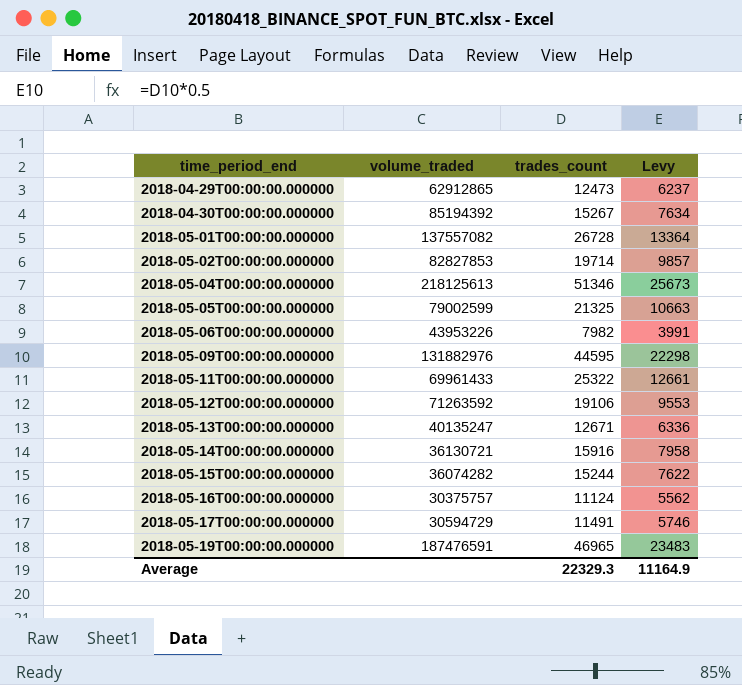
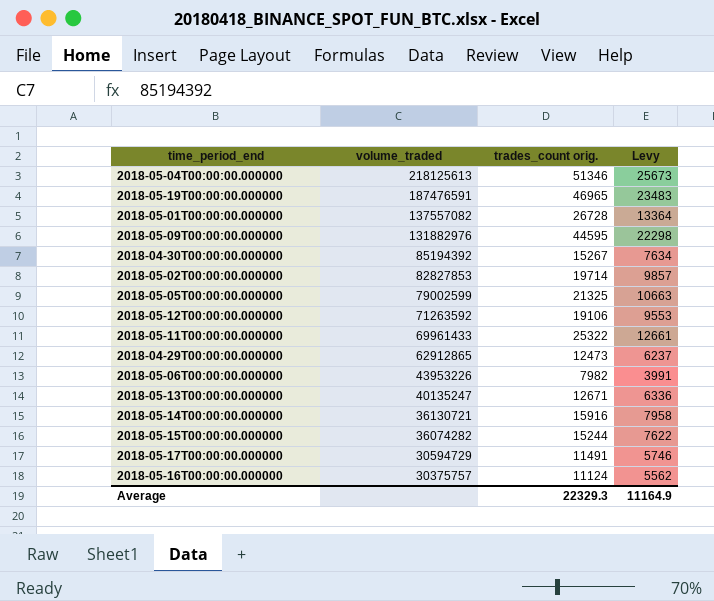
row order: time_period_end ascending -> volume_traded descending
column name: trades_count -> trades_count orig.

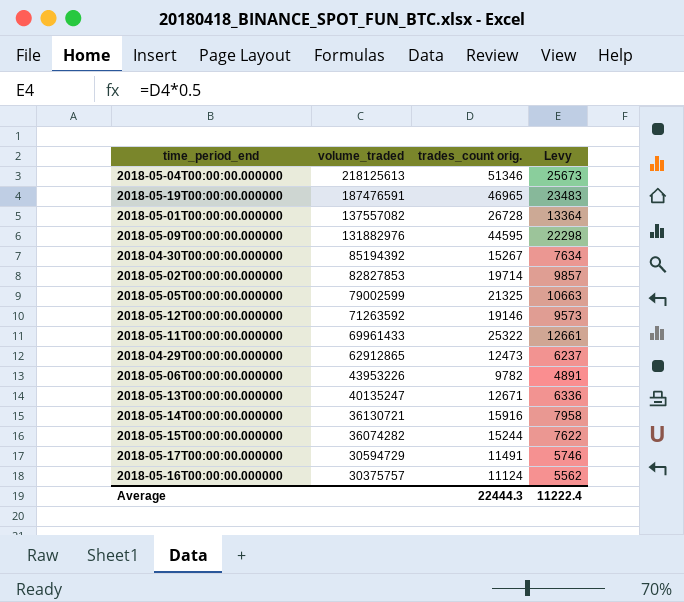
2018-05-12T00:00:00.000000 | trades_count orig.: 19106 -> 19146
2018-05-12T00:00:00.000000 | Levy: 9553 -> 9573
2018-05-06T00:00:00.000000 | trades_count orig.: 7982 -> 9782
2018-05-06T00:00:00.000000 | Levy: 3991 -> 4891
Average | trades_count orig.: 22329.3 -> 22444.3
Average | Levy: 11164.9 -> 11222.4

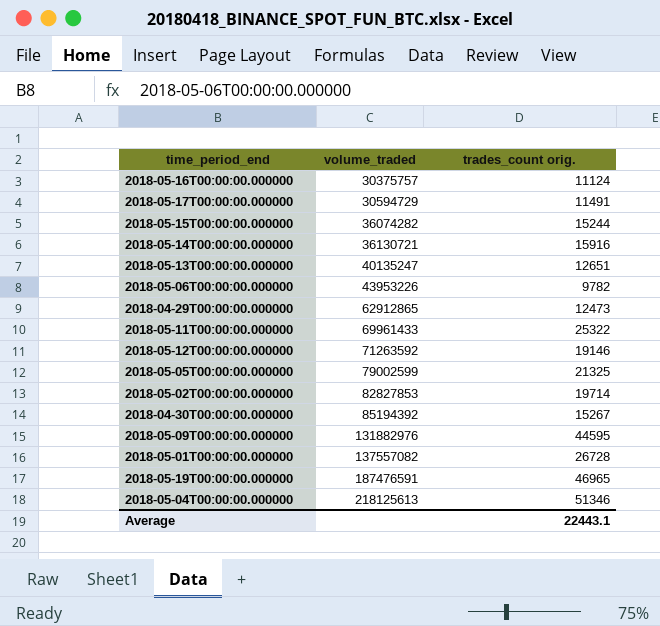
row order: volume_traded descending -> volume_traded ascending
column Levy | formula: [trades_count orig.] * 0.5 -> none
2018-05-13T00:00:00.000000 | trades_count orig.: 12671 -> 12651
Average | trades_count orig.: 22444.3 -> 22443.1

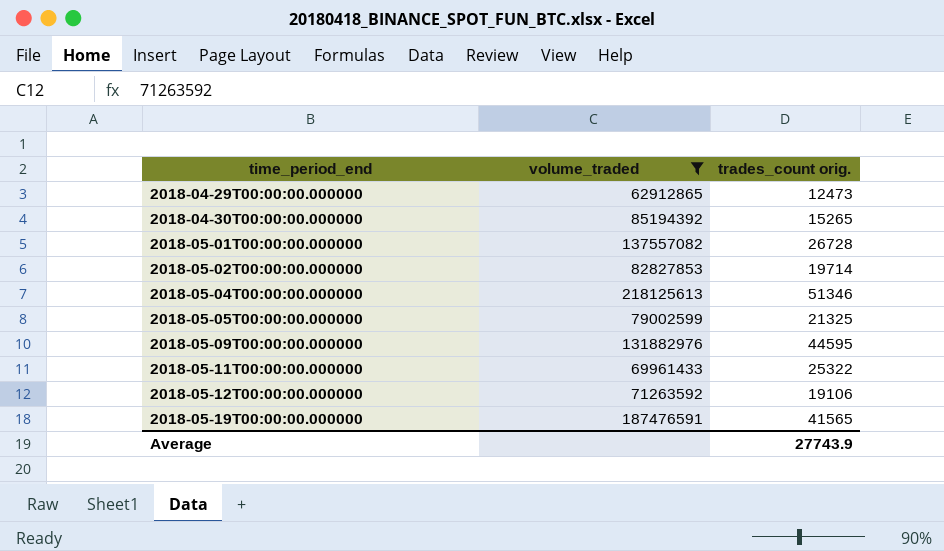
filter: none -> volume_traded >= 62912865
row order: volume_traded ascending -> time_period_end ascending
2018-04-30T00:00:00.000000 | trades_count orig.: 15267 -> 15265
2018-05-12T00:00:00.000000 | trades_count orig.: 19146 -> 19106
2018-05-19T00:00:00.000000 | trades_count orig.: 46965 -> 41565
Average | trades_count orig.: 22443.1 -> 27743.9

